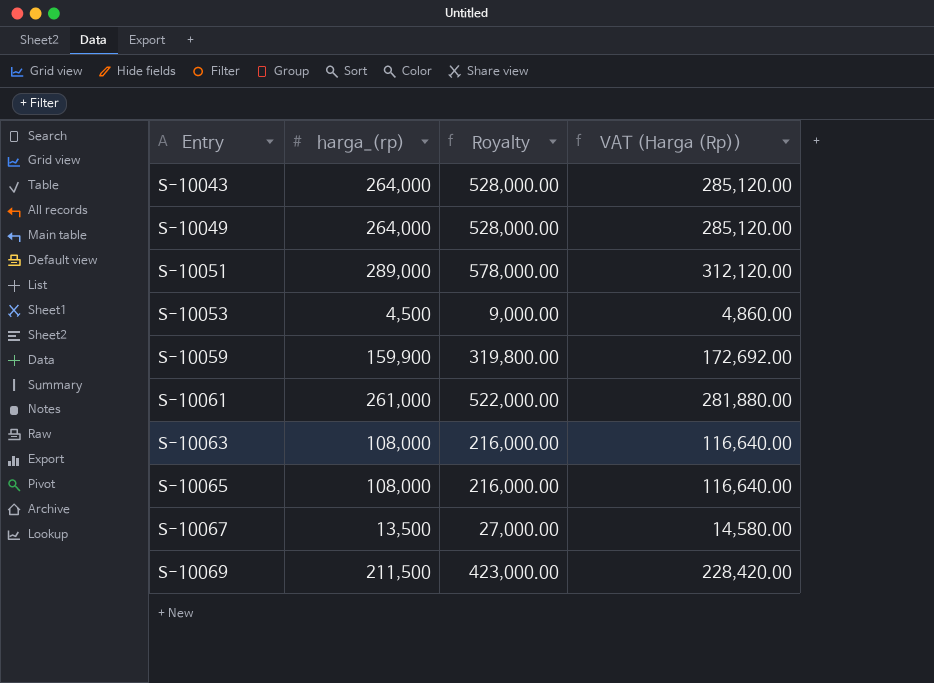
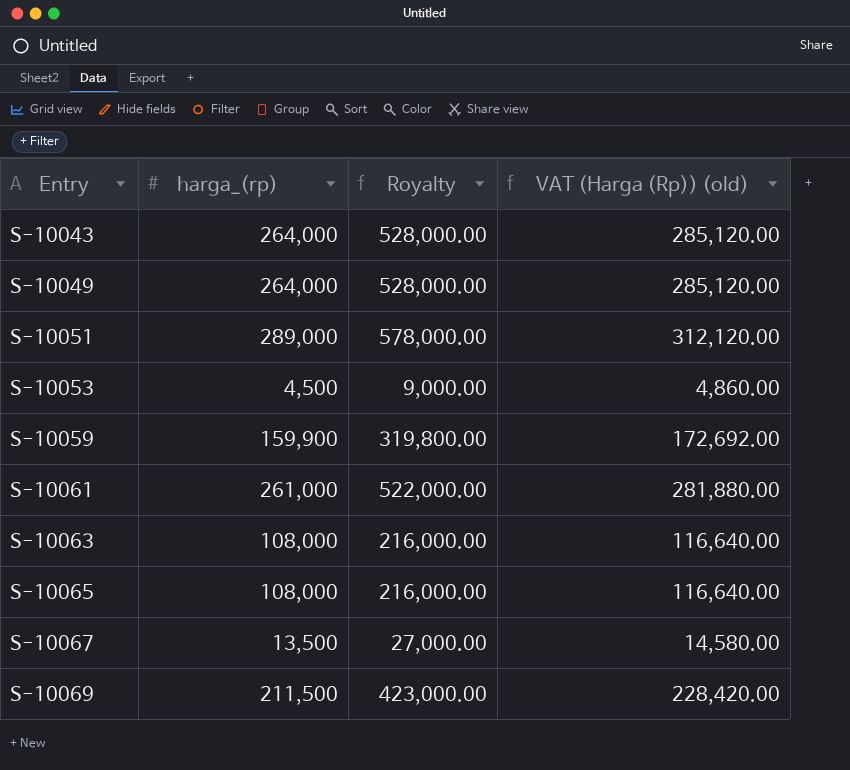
column name: VAT (Harga (Rp)) -> VAT (Harga (Rp)) (old)

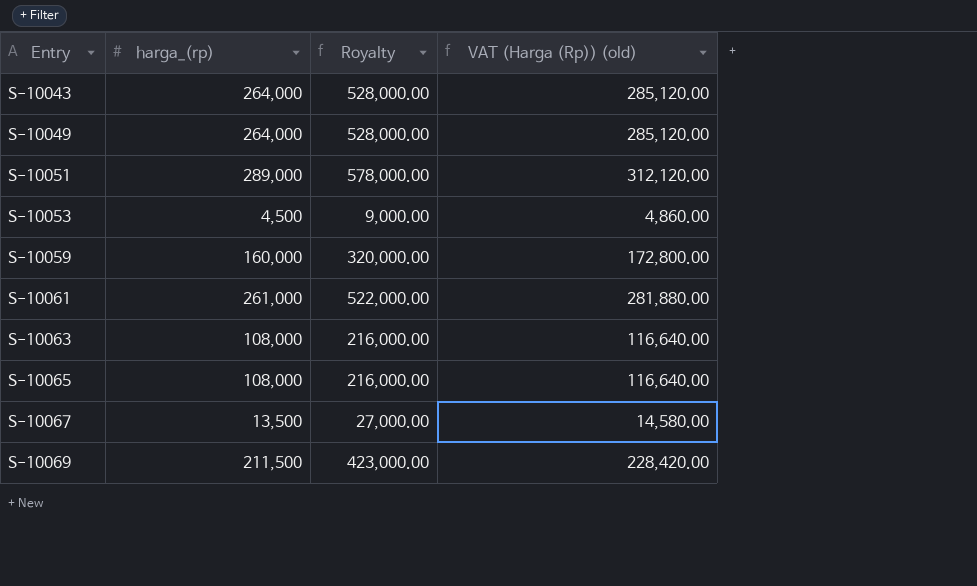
S-10059 | harga_(rp): 159,900 -> 160,000
S-10059 | Royalty: 319,800.00 -> 320,000.00
S-10059 | VAT (Harga (Rp)) (old): 172,692.00 -> 172,800.00

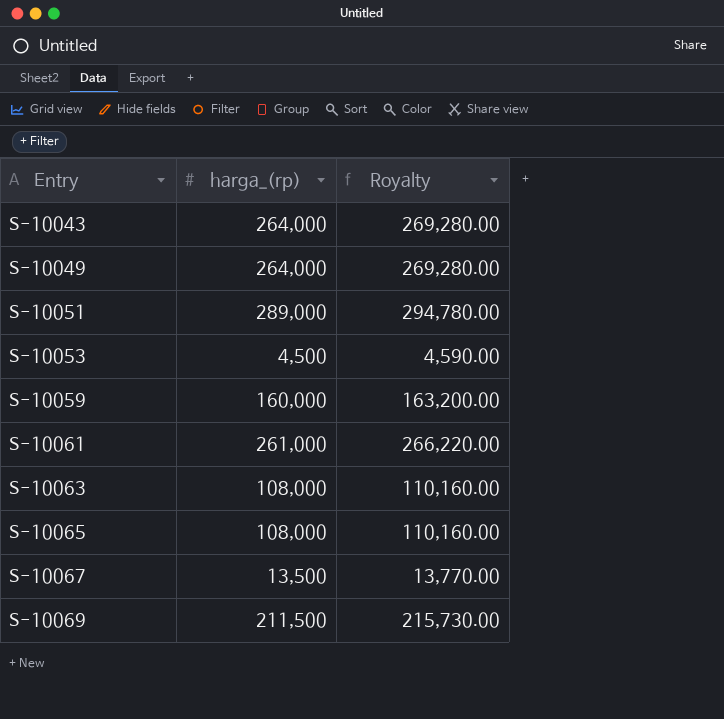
column VAT (Harga (Rp)) (old) | formula: [harga_(rp)] * 1.08 -> none
column Royalty | formula: [harga_(rp)] * 2 -> [harga_(rp)] * 1.02

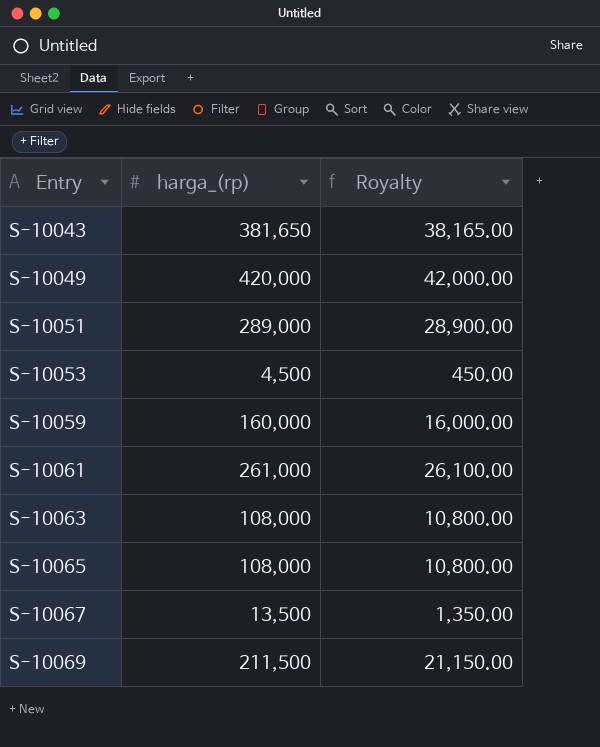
column Royalty | formula: [harga_(rp)] * 1.02 -> [harga_(rp)] * 0.1
S-10043 | harga_(rp): 264,000 -> 381,650
S-10049 | harga_(rp): 264,000 -> 420,000

